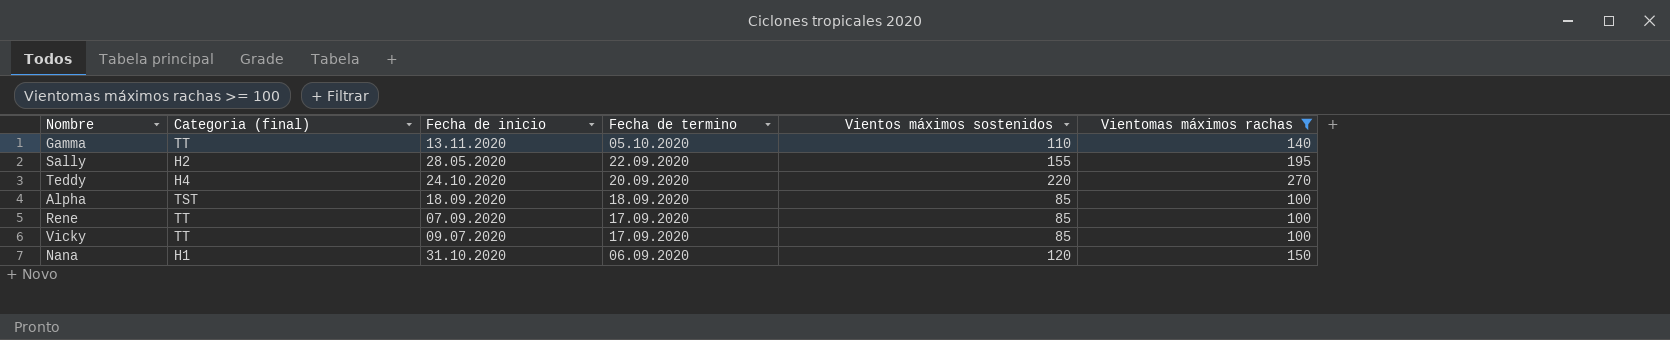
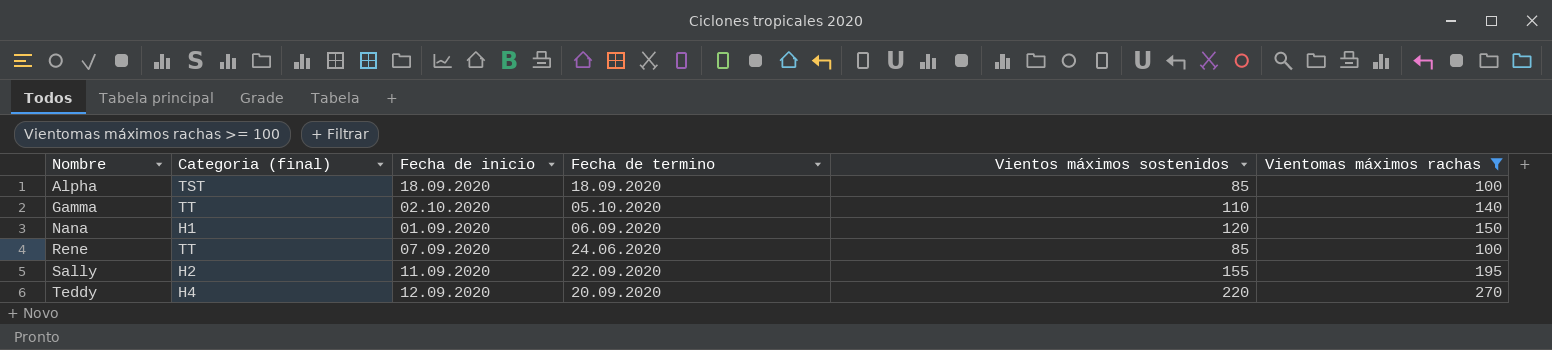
row order: Fecha de termino descending -> Nombre ascending
row Vicky: TT | 09.07.2020 | 17.09.2020 | 85 | 100 -> none
Gamma | Fecha de inicio: 13.11.2020 -> 02.10.2020
Nana | Fecha de inicio: 31.10.2020 -> 01.09.2020
Rene | Fecha de termino: 17.09.2020 -> 24.06.2020
Sally | Fecha de inicio: 28.05.2020 -> 11.09.2020
Teddy | Fecha de inicio: 24.10.2020 -> 12.09.2020

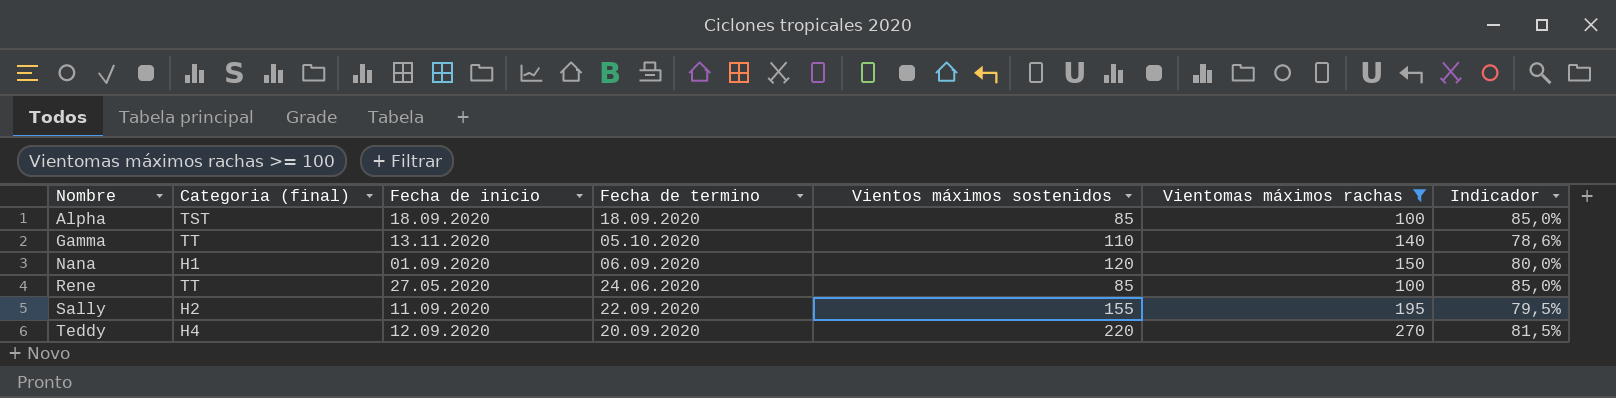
column Indicador | formula: none -> [Vientos máximos sostenidos] / [Vientomas máximos rachas]
Gamma | Fecha de inicio: 02.10.2020 -> 13.11.2020
Rene | Fecha de inicio: 07.09.2020 -> 27.05.2020

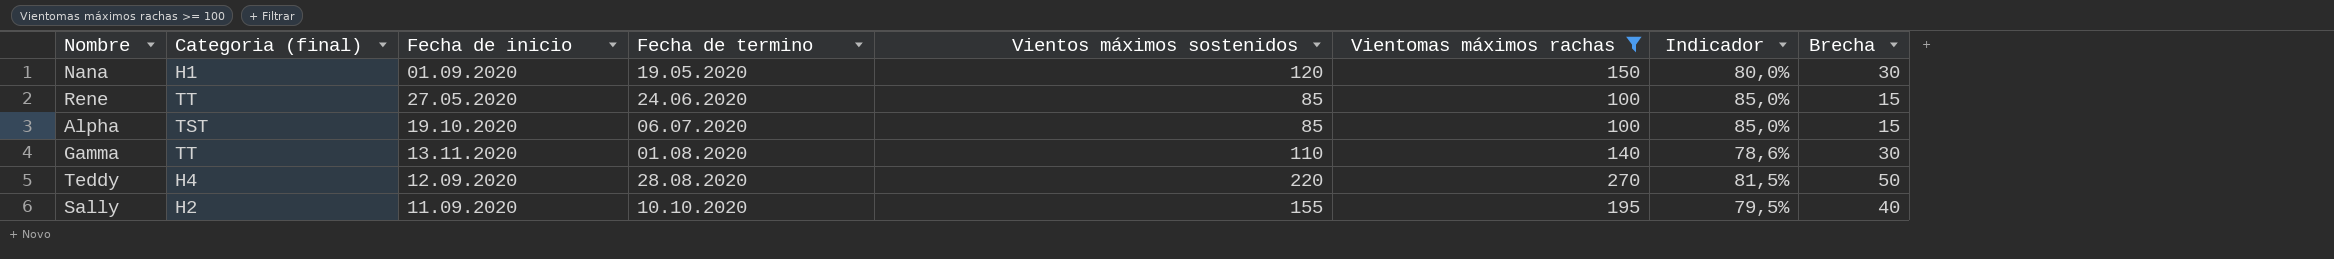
row order: Nombre ascending -> Fecha de termino ascending
column Brecha | formula: none -> [Vientomas máximos rachas] - [Vientos máximos sostenidos]
Nana | Fecha de termino: 06.09.2020 -> 19.05.2020
Alpha | Fecha de inicio: 18.09.2020 -> 19.10.2020
Alpha | Fecha de termino: 18.09.2020 -> 06.07.2020
Gamma | Fecha de termino: 05.10.2020 -> 01.08.2020
Teddy | Fecha de termino: 20.09.2020 -> 28.08.2020
Sally | Fecha de termino: 22.09.2020 -> 10.10.2020

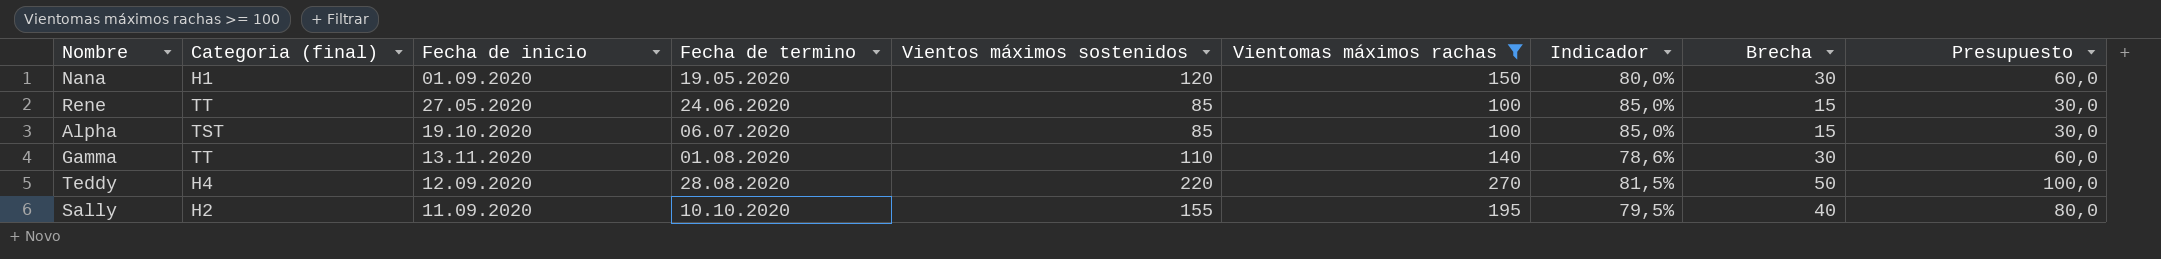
column Presupuesto | formula: none -> [Brecha] * 2

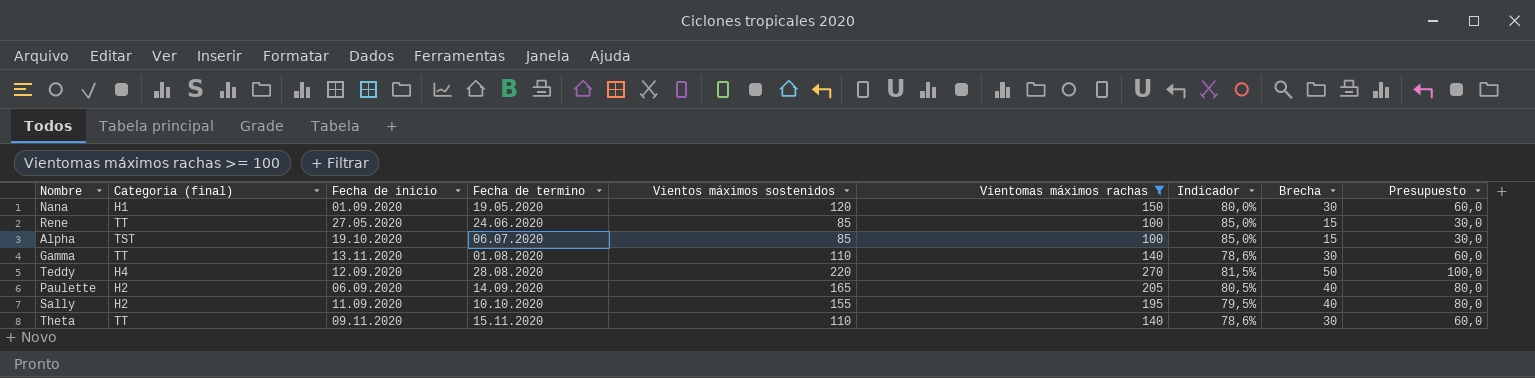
row Paulette: none -> H2 | 06.09.2020 | 14.09.2020 | 165 | 205 | 80,5% | 40 | 80,0
row Theta: none -> TT | 09.11.2020 | 15.11.2020 | 110 | 140 | 78,6% | 30 | 60,0

